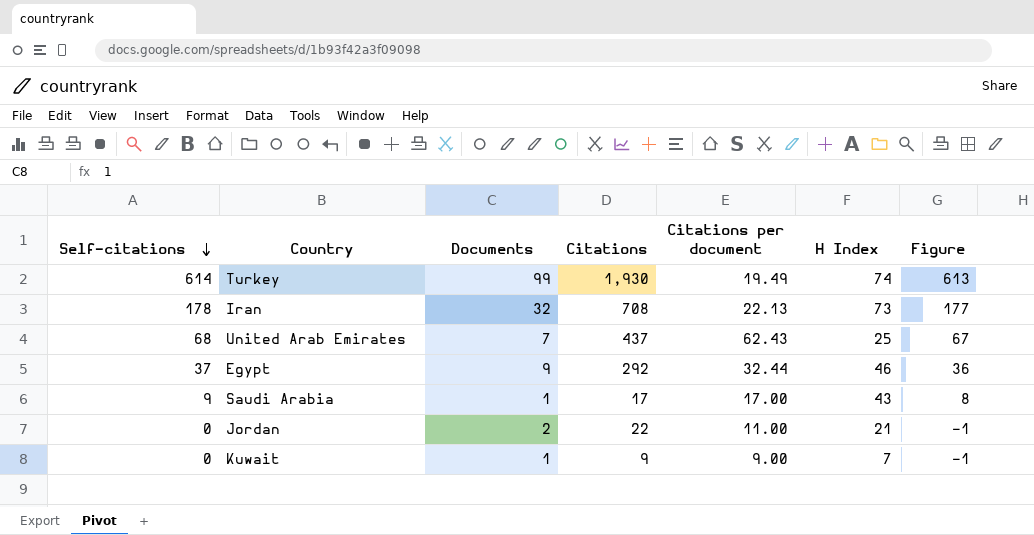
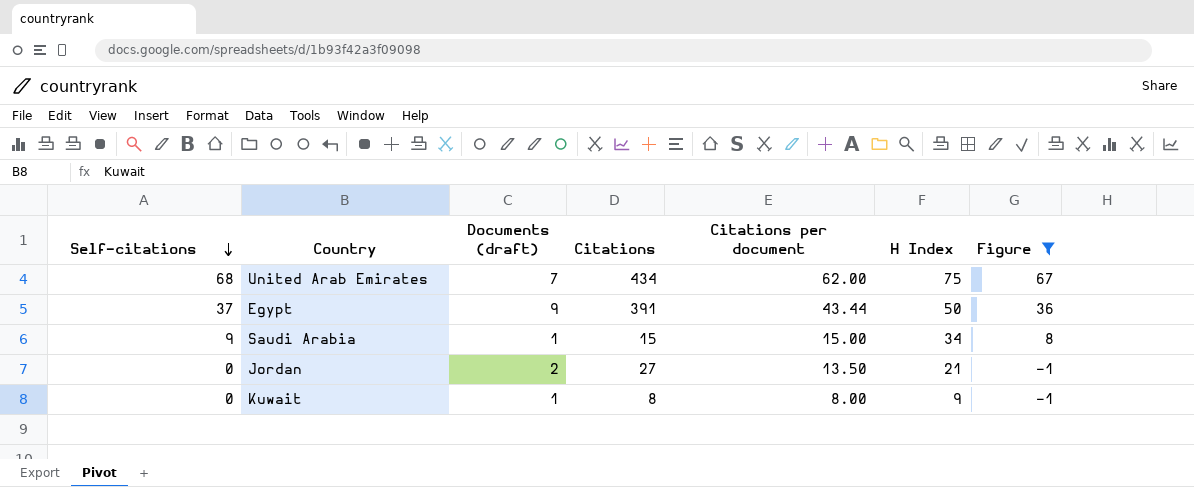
filter: none -> Figure <= 67
column name: Documents -> Documents (draft)
United Arab Emirates | Citations: 437 -> 434
United Arab Emirates | Citations per document: 62.43 -> 62.00
United Arab Emirates | H Index: 25 -> 75
Egypt | Citations: 292 -> 391
Egypt | Citations per document: 32.44 -> 43.44
Egypt | H Index: 46 -> 50
Saudi Arabia | Citations: 17 -> 15
Saudi Arabia | Citations per document: 17.00 -> 15.00
Saudi Arabia | H Index: 43 -> 34
Jordan | Citations: 22 -> 27
Jordan | Citations per document: 11.00 -> 13.50
Kuwait | Citations: 9 -> 8
Kuwait | Citations per document: 9.00 -> 8.00
Kuwait | H Index: 7 -> 9

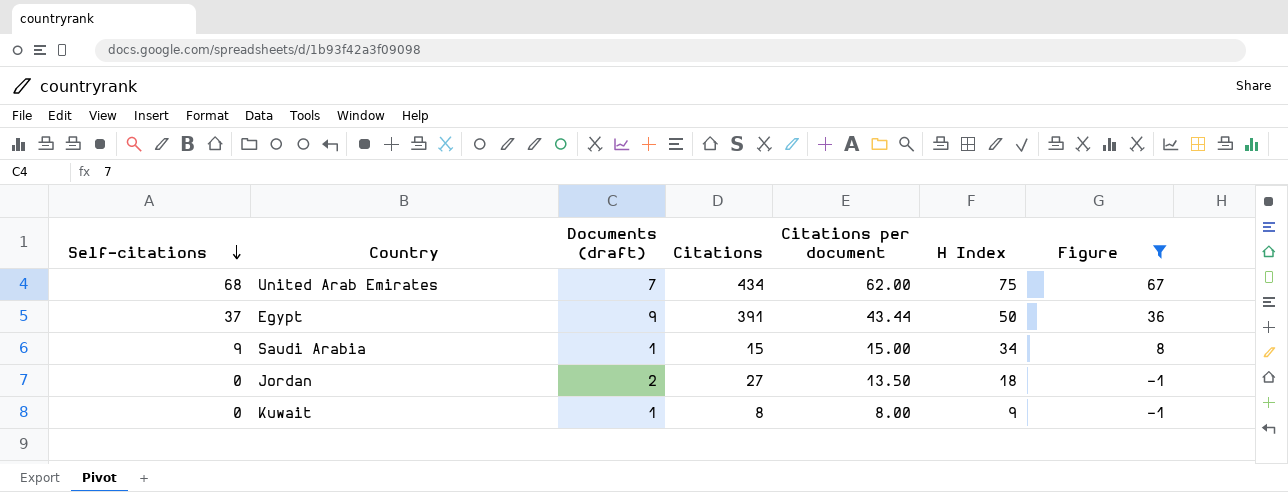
Jordan | H Index: 21 -> 18

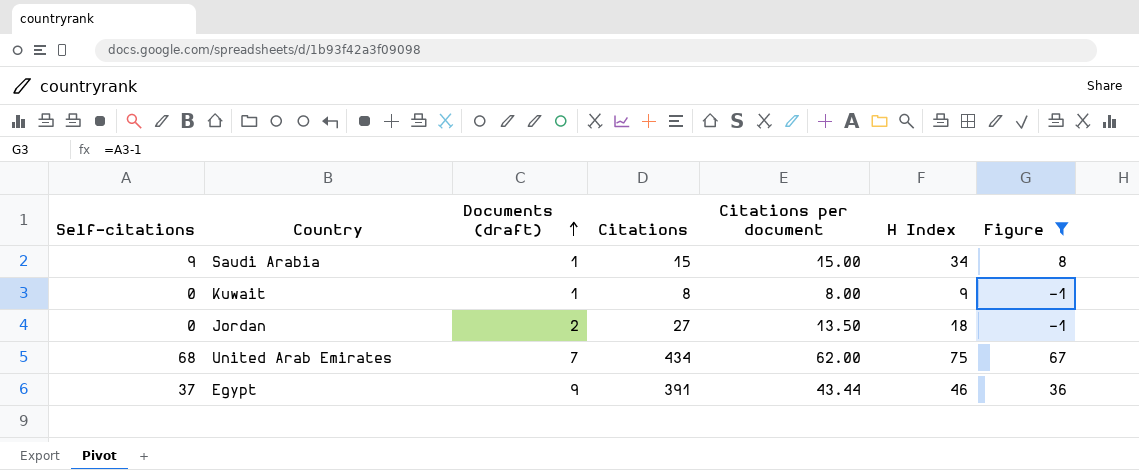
row order: Self-citations descending -> Documents (draft) ascending
Egypt | H Index: 50 -> 46

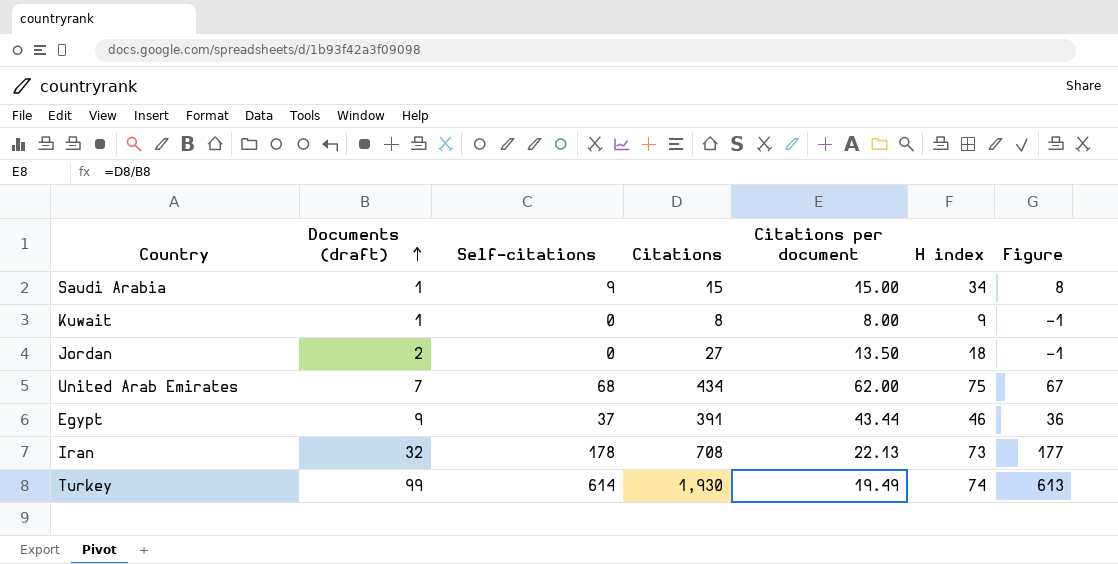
filter: Figure <= 67 -> none
column Self-citations | position: 1 -> 3
column name: H Index -> H index

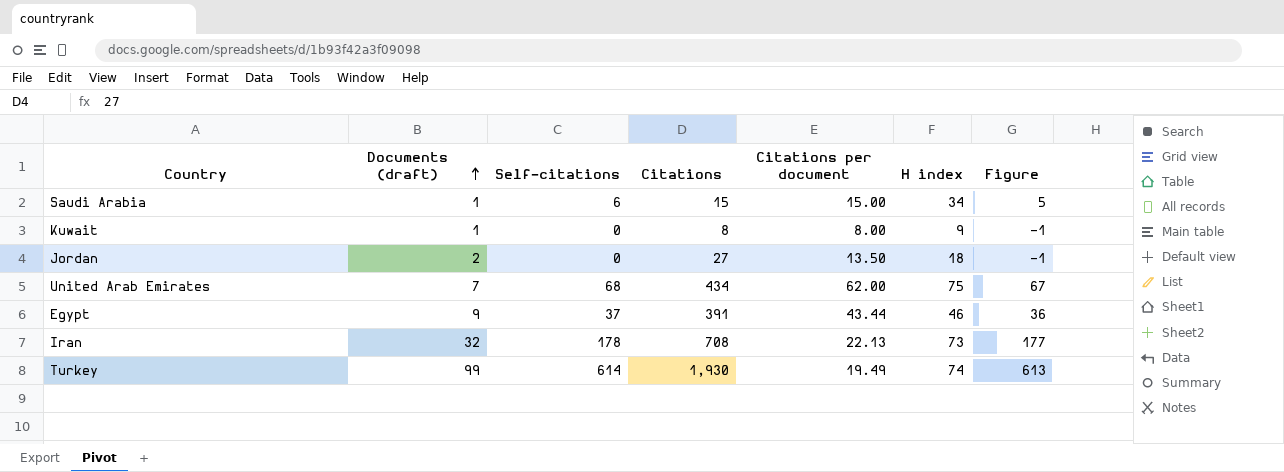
Saudi Arabia | Self-citations: 9 -> 6
Saudi Arabia | Figure: 8 -> 5

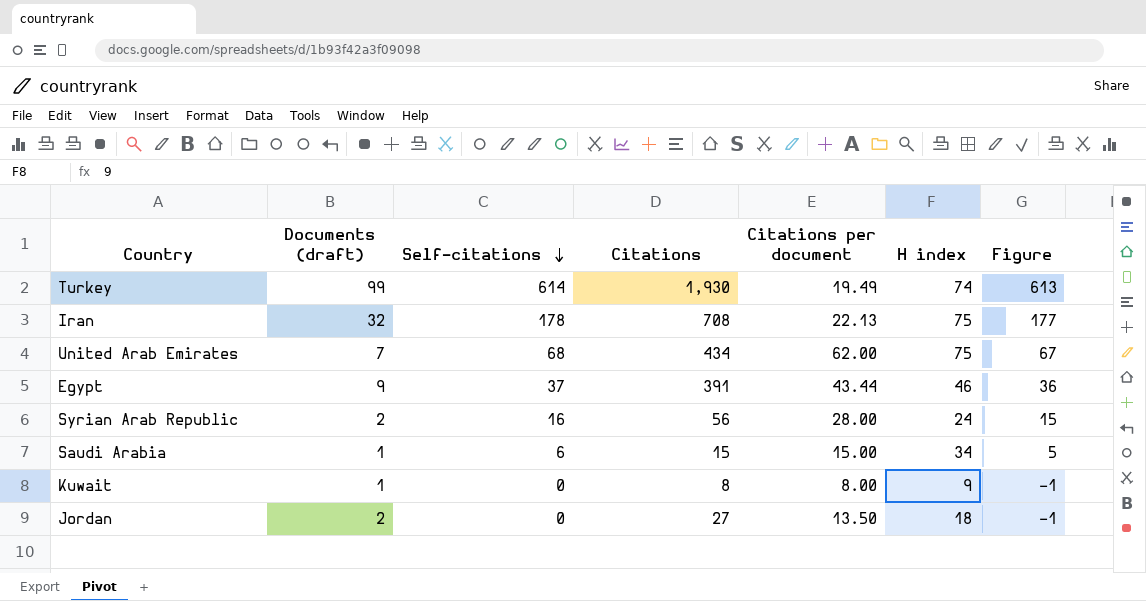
row order: Documents (draft) ascending -> Self-citations descending
Iran | H index: 73 -> 75
row Syrian Arab Republic: none -> 2 | 16 | 56 | 28.00 | 24 | 15

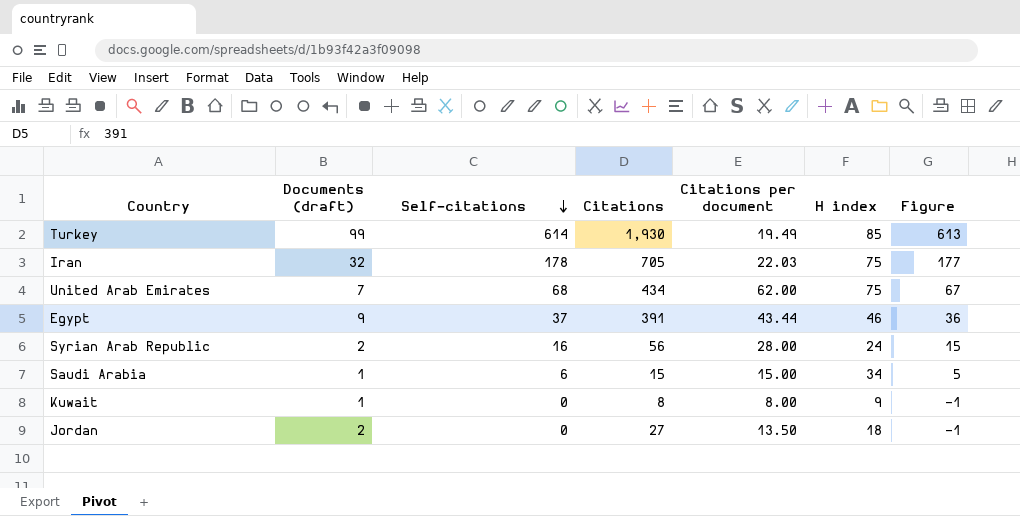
Turkey | H index: 74 -> 85
Iran | Citations: 708 -> 705
Iran | Citations per document: 22.13 -> 22.03

